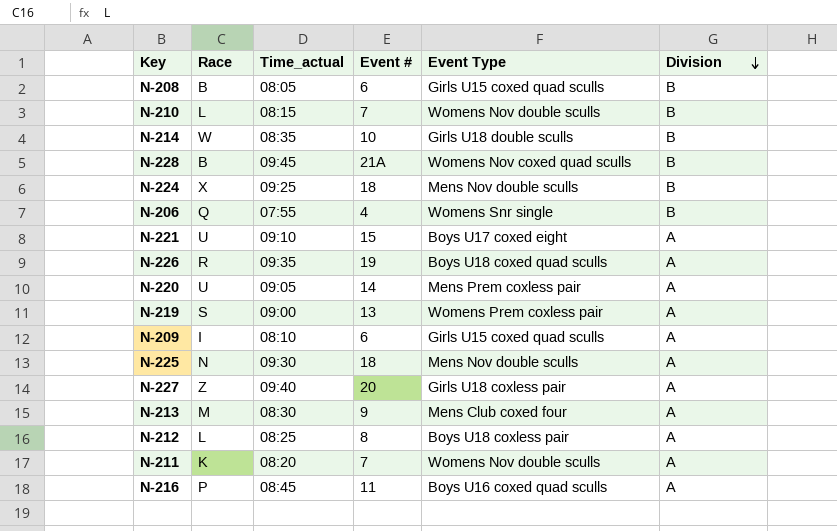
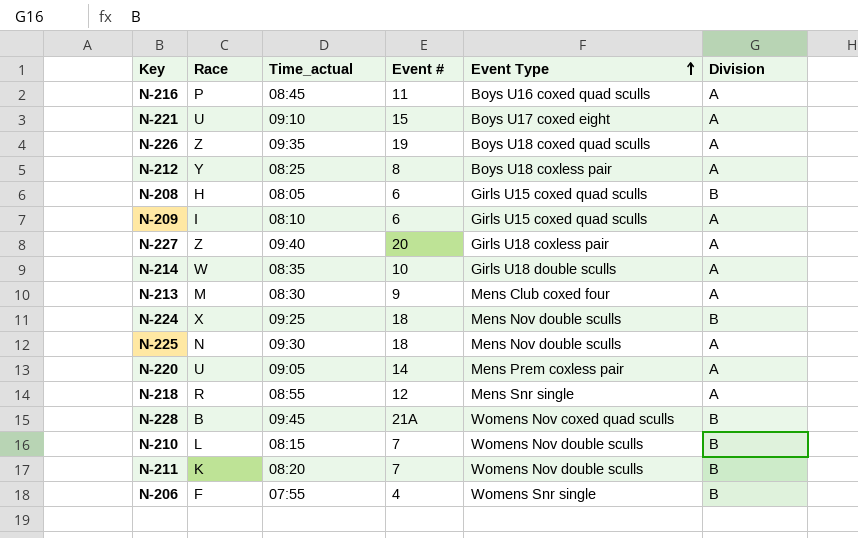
row order: Division descending -> Event Type ascending
row N-219: S | 09:00 | 13 | Womens Prem coxless pair | A -> none
N-226 | Race: R -> Z
N-212 | Race: L -> Y
N-208 | Race: B -> H
N-214 | Division: B -> A
row N-218: none -> R | 08:55 | 12 | Mens Snr single | A
N-211 | Division: A -> B
N-206 | Race: Q -> F

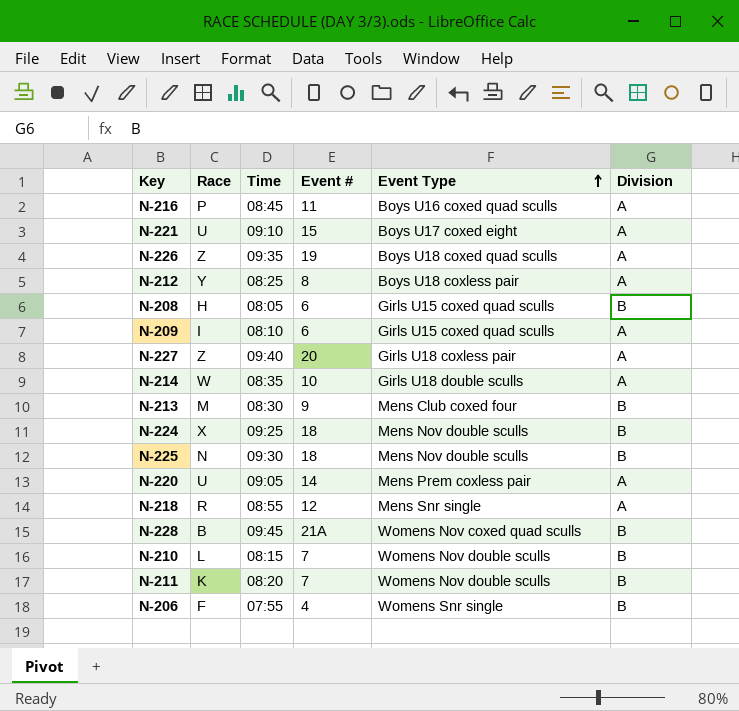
column name: Time_actual -> Time
N-213 | Division: A -> B
N-225 | Division: A -> B

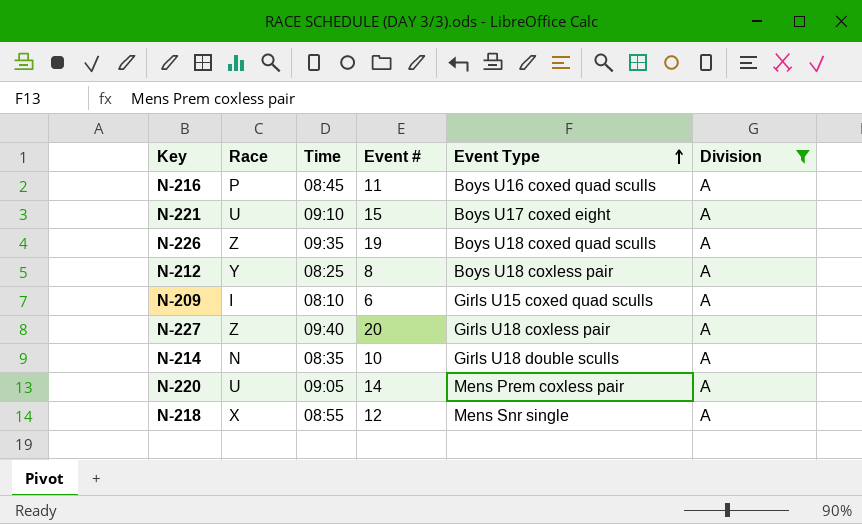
filter: none -> Division = A
N-214 | Race: W -> N
N-218 | Race: R -> X

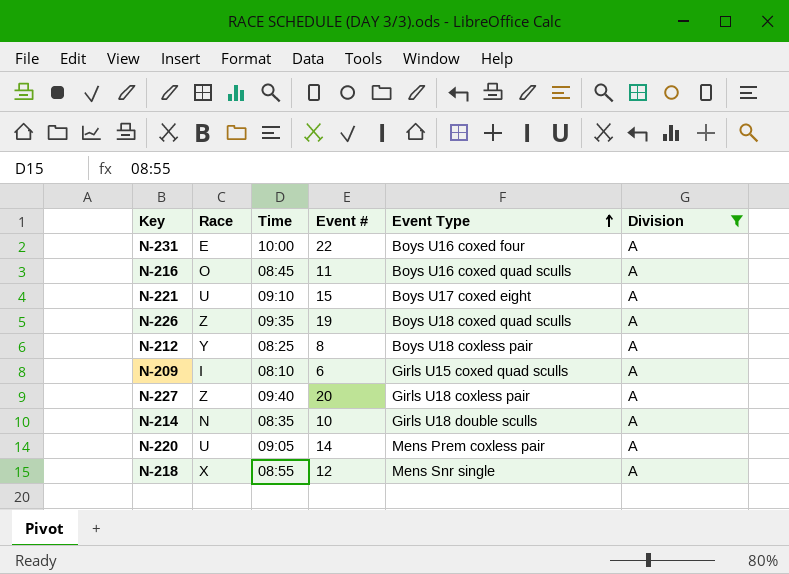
row N-231: none -> E | 10:00 | 22 | Boys U16 coxed four | A
N-216 | Race: P -> O

